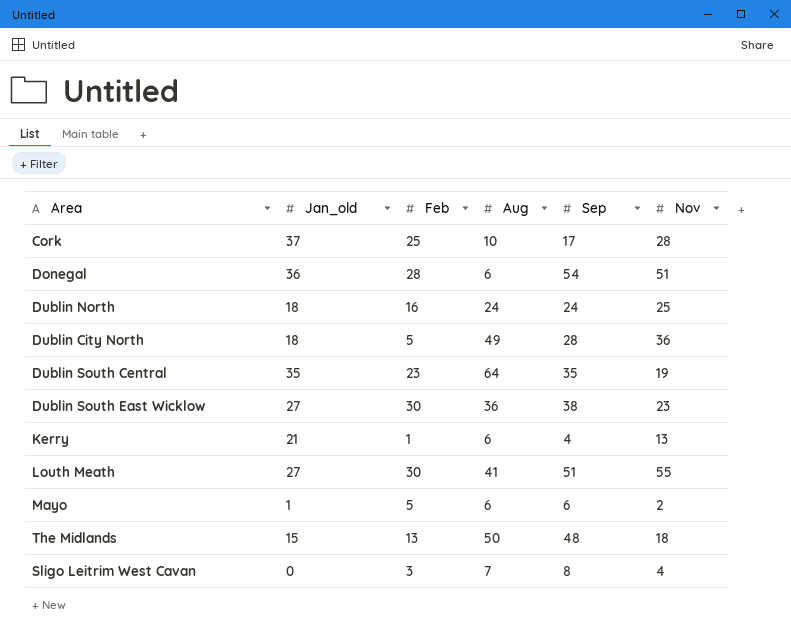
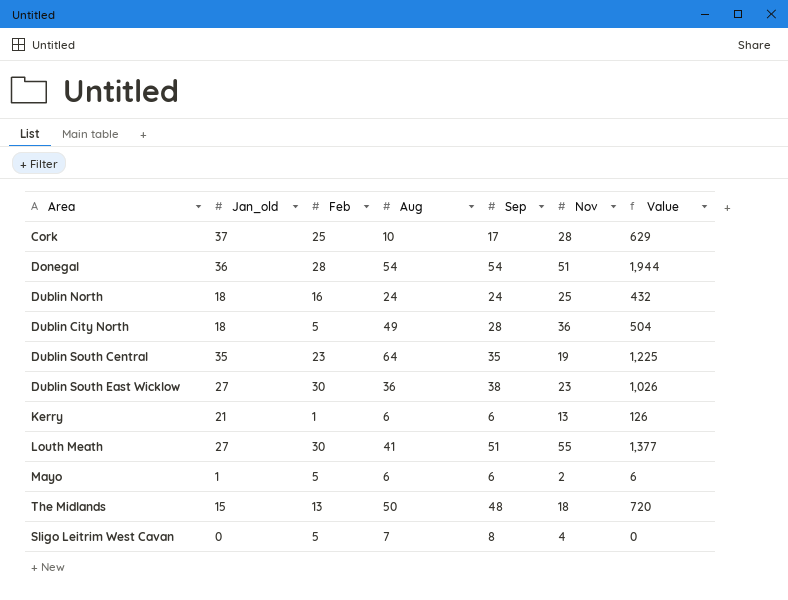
column Value | formula: none -> [Jan_old] * [Sep]
Donegal | Aug: 6 -> 54
Kerry | Sep: 4 -> 6
Sligo Leitrim West Cavan | Feb: 3 -> 5

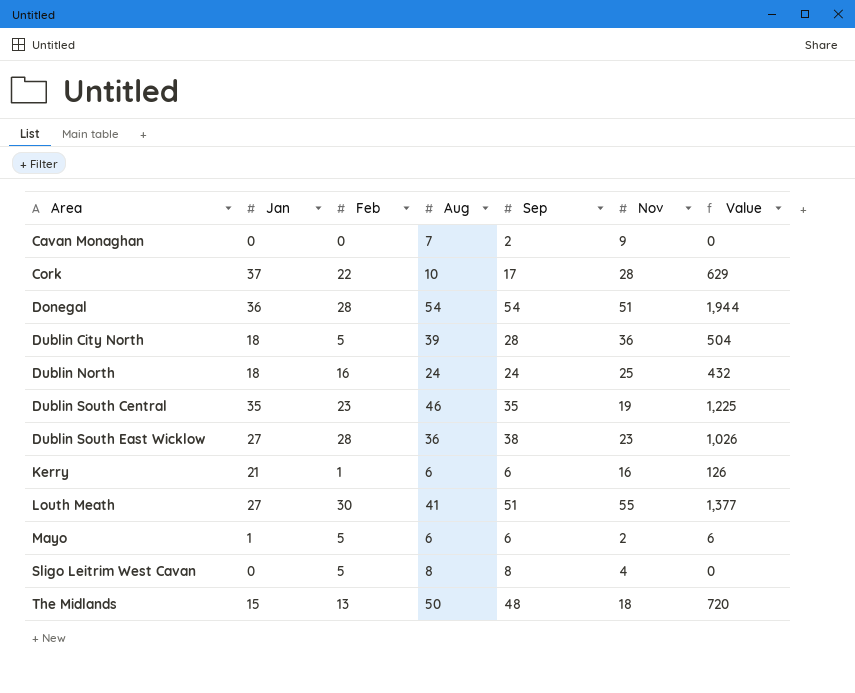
row order: none -> Area ascending
column name: Jan_old -> Jan
row Cavan Monaghan: none -> 0 | 0 | 7 | 2 | 9 | 0
Cork | Feb: 25 -> 22
Dublin City North | Aug: 49 -> 39
Dublin South Central | Aug: 64 -> 46
Dublin South East Wicklow | Feb: 30 -> 28
Kerry | Nov: 13 -> 16
Sligo Leitrim West Cavan | Aug: 7 -> 8

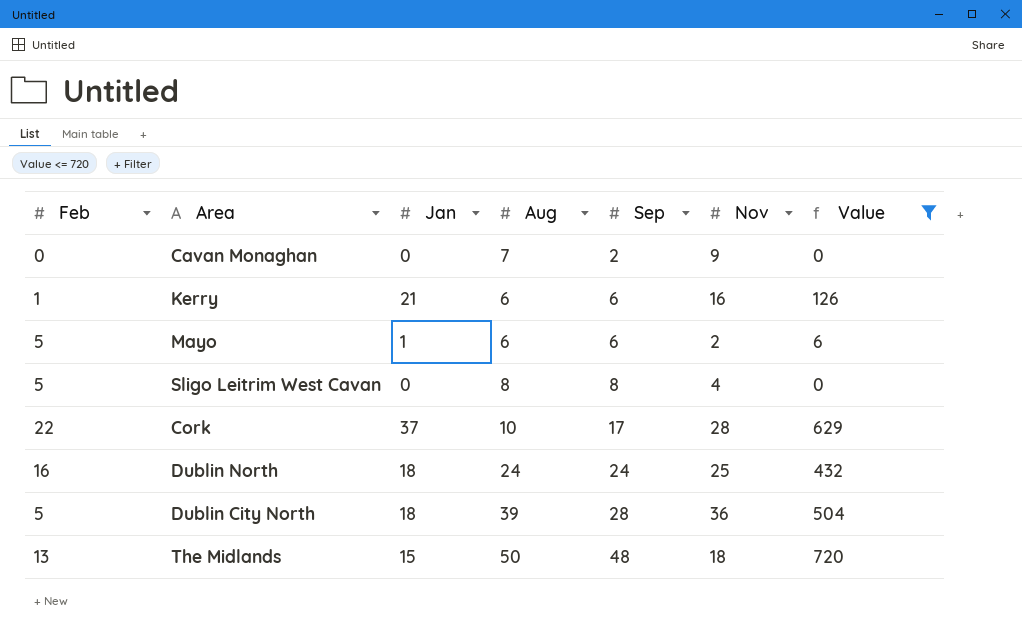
filter: none -> Value <= 720
row order: Area ascending -> Sep ascending
column Feb | position: 3 -> 1

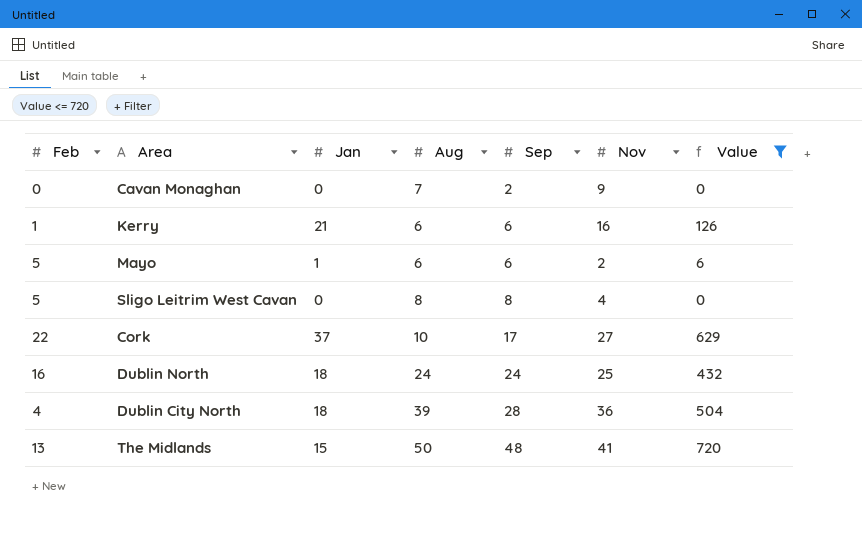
Cork | Nov: 28 -> 27
Dublin City North | Feb: 5 -> 4
The Midlands | Nov: 18 -> 41

